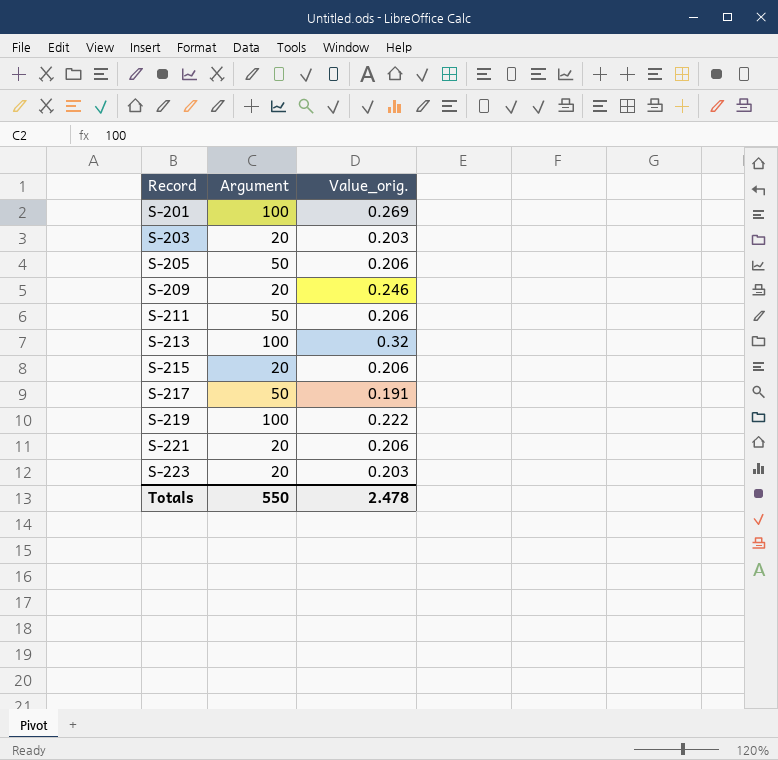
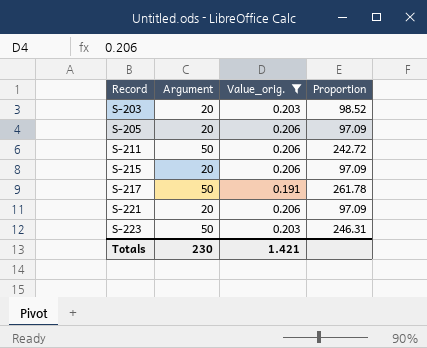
filter: none -> Value_orig. <= 0.206
column Proportion | formula: none -> [Argument] / [Value_orig.]
S-205 | Argument: 50 -> 20
S-223 | Argument: 20 -> 50
Totals | Argument: 550 -> 230
Totals | Value_orig.: 2.478 -> 1.421

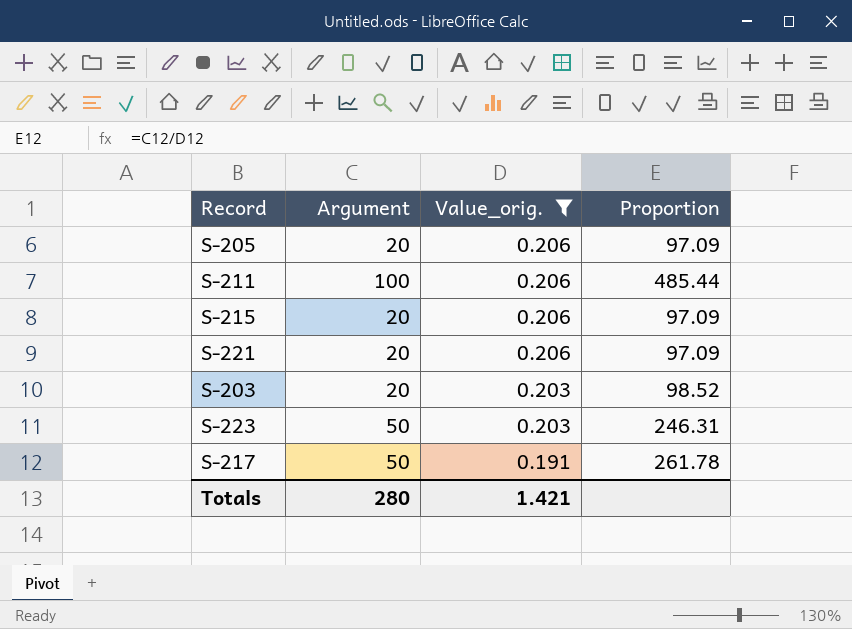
row order: Record ascending -> Value_orig. descending
S-211 | Argument: 50 -> 100
S-211 | Proportion: 242.72 -> 485.44
Totals | Argument: 230 -> 280

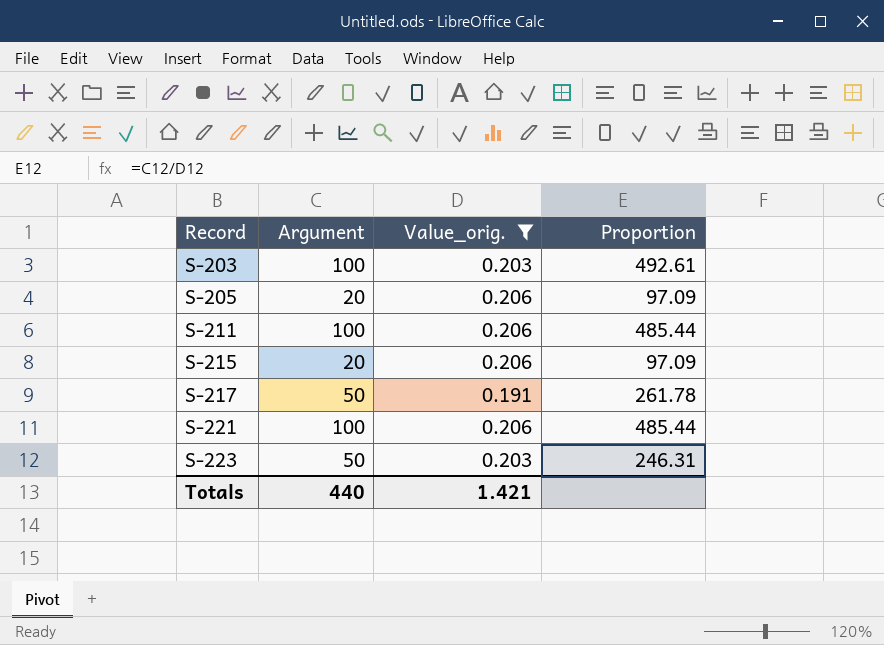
row order: Value_orig. descending -> Record ascending
S-203 | Argument: 20 -> 100
S-203 | Proportion: 98.52 -> 492.61
S-221 | Argument: 20 -> 100
S-221 | Proportion: 97.09 -> 485.44
Totals | Argument: 280 -> 440

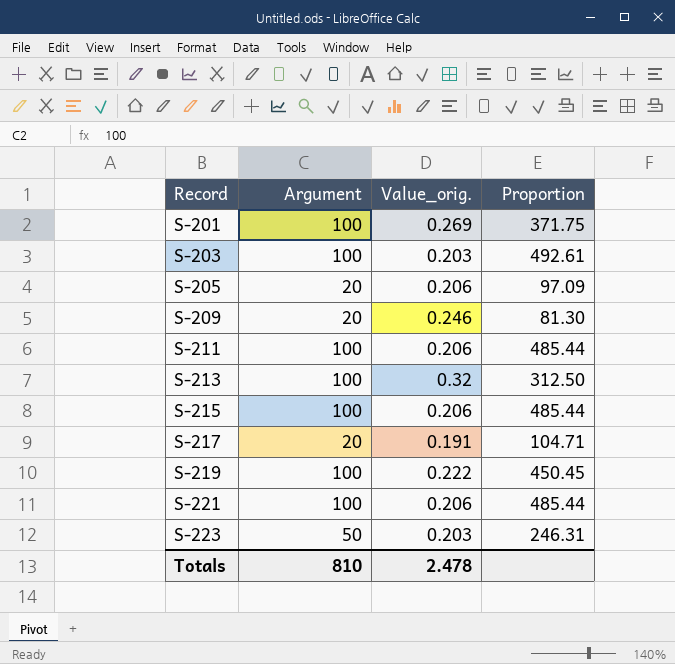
filter: Value_orig. <= 0.206 -> none
S-215 | Argument: 20 -> 100
S-215 | Proportion: 97.09 -> 485.44
S-217 | Argument: 50 -> 20
S-217 | Proportion: 261.78 -> 104.71
Totals | Argument: 440 -> 810
Totals | Value_orig.: 1.421 -> 2.478

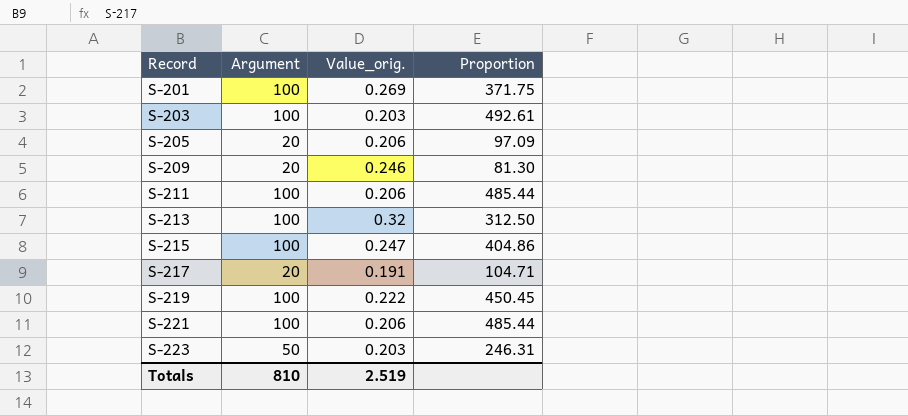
S-215 | Value_orig.: 0.206 -> 0.247
S-215 | Proportion: 485.44 -> 404.86
Totals | Value_orig.: 2.478 -> 2.519

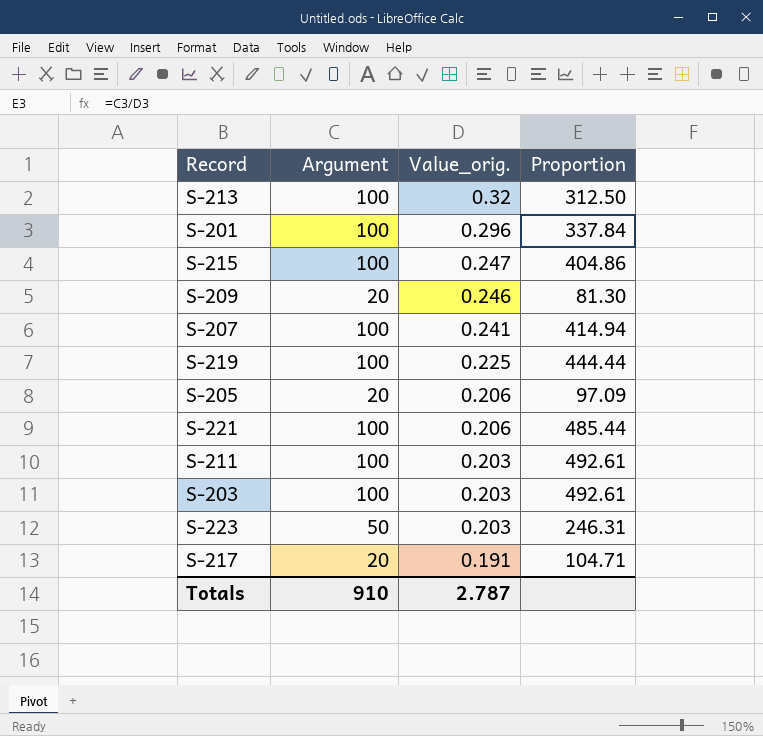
row order: Record ascending -> Value_orig. descending
S-201 | Value_orig.: 0.269 -> 0.296
S-201 | Proportion: 371.75 -> 337.84
row S-207: none -> 100 | 0.241 | 414.94
S-219 | Value_orig.: 0.222 -> 0.225
S-219 | Proportion: 450.45 -> 444.44
S-211 | Value_orig.: 0.206 -> 0.203
S-211 | Proportion: 485.44 -> 492.61
Totals | Argument: 810 -> 910
Totals | Value_orig.: 2.519 -> 2.787

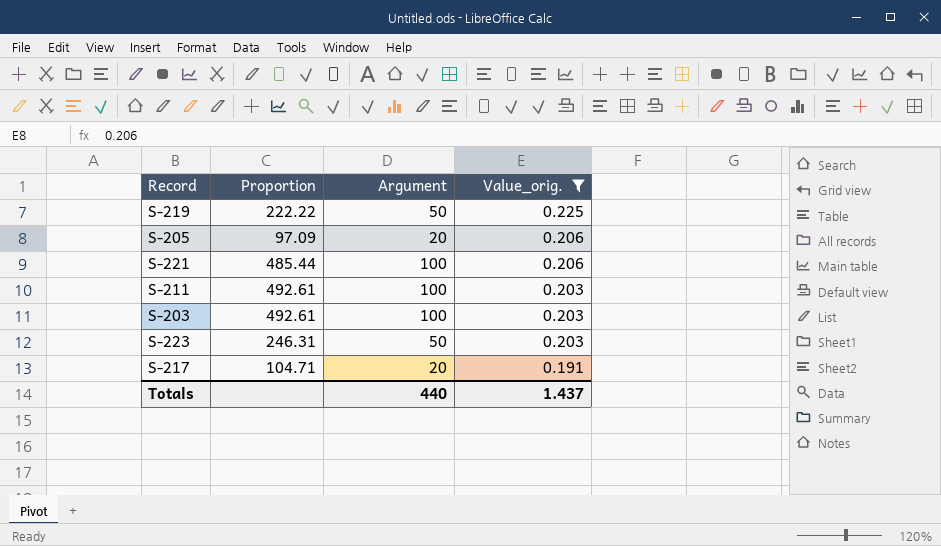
filter: none -> Value_orig. <= 0.225
column Proportion | position: 4 -> 2
S-219 | Proportion: 444.44 -> 222.22
S-219 | Argument: 100 -> 50
Totals | Argument: 910 -> 440
Totals | Value_orig.: 2.787 -> 1.437

